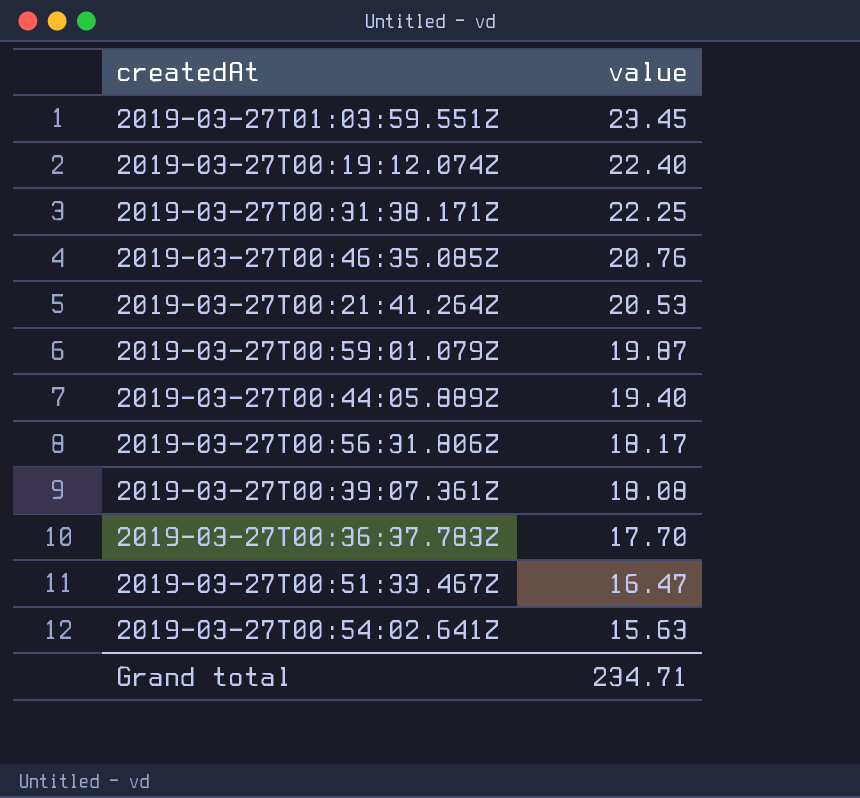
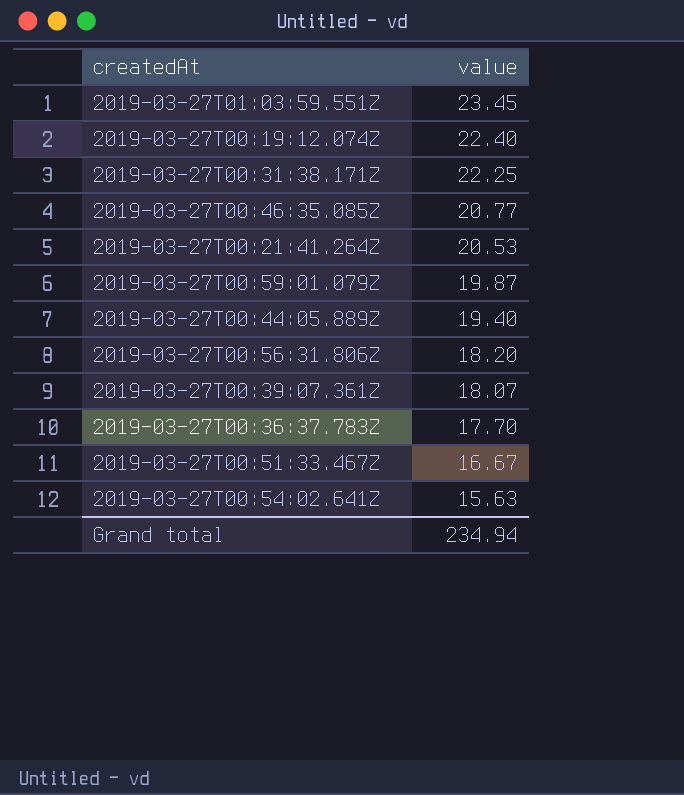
2019-03-27T00:46:35.085Z | value: 20.76 -> 20.77
2019-03-27T00:56:31.806Z | value: 18.17 -> 18.20
2019-03-27T00:39:07.361Z | value: 18.08 -> 18.07
2019-03-27T00:51:33.467Z | value: 16.47 -> 16.67
Grand total | value: 234.71 -> 234.94

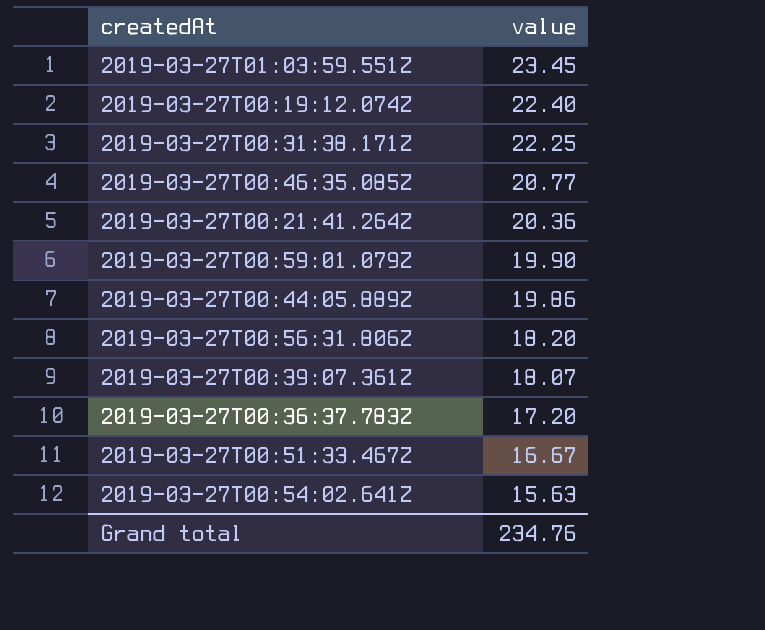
2019-03-27T00:21:41.264Z | value: 20.53 -> 20.36
2019-03-27T00:59:01.079Z | value: 19.87 -> 19.90
2019-03-27T00:44:05.889Z | value: 19.40 -> 19.86
2019-03-27T00:36:37.783Z | value: 17.70 -> 17.20
Grand total | value: 234.94 -> 234.76

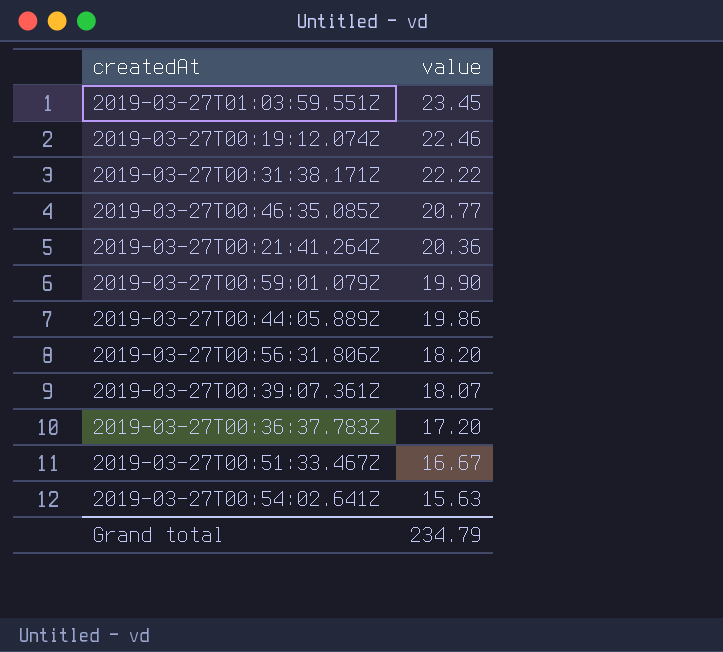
2019-03-27T00:19:12.074Z | value: 22.40 -> 22.46
2019-03-27T00:31:38.171Z | value: 22.25 -> 22.22
Grand total | value: 234.76 -> 234.79

